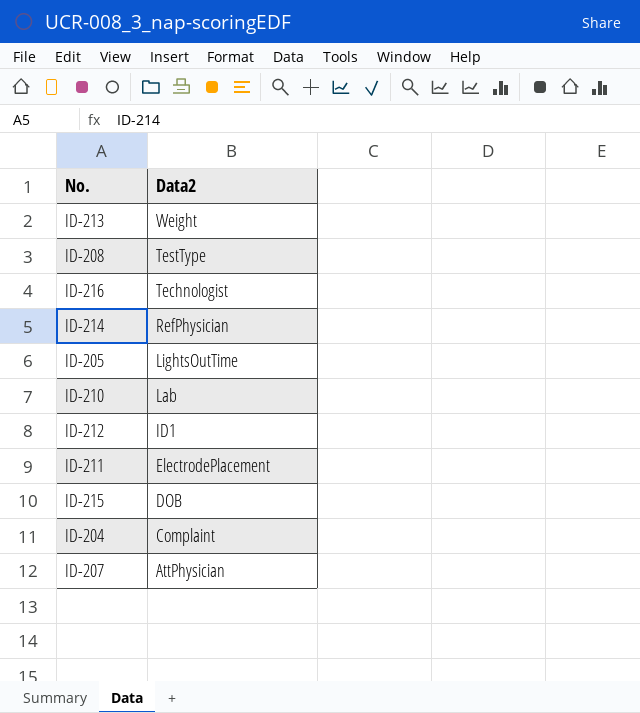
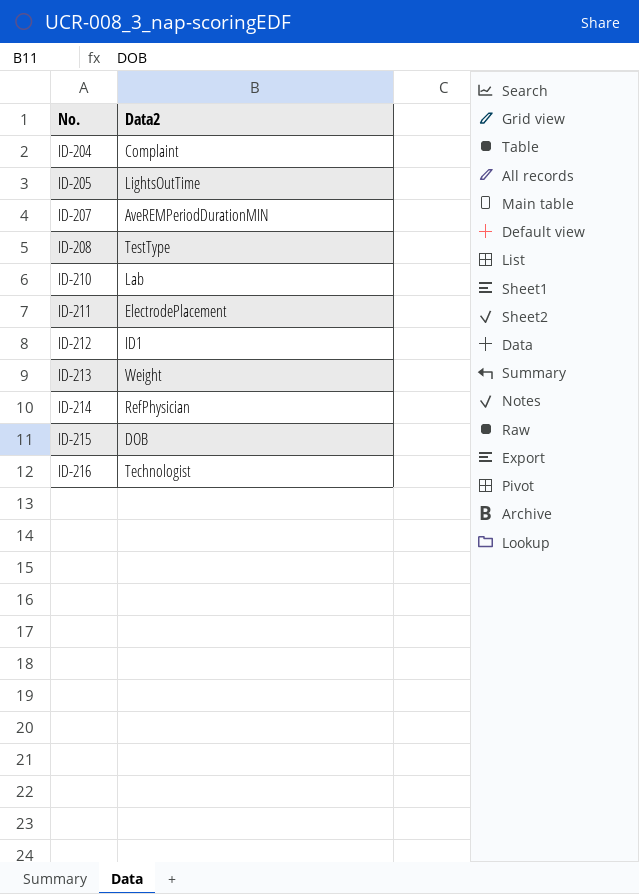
row order: Data2 descending -> No. ascending
ID-207 | Data2: AttPhysician -> AveREMPeriodDurationMIN

